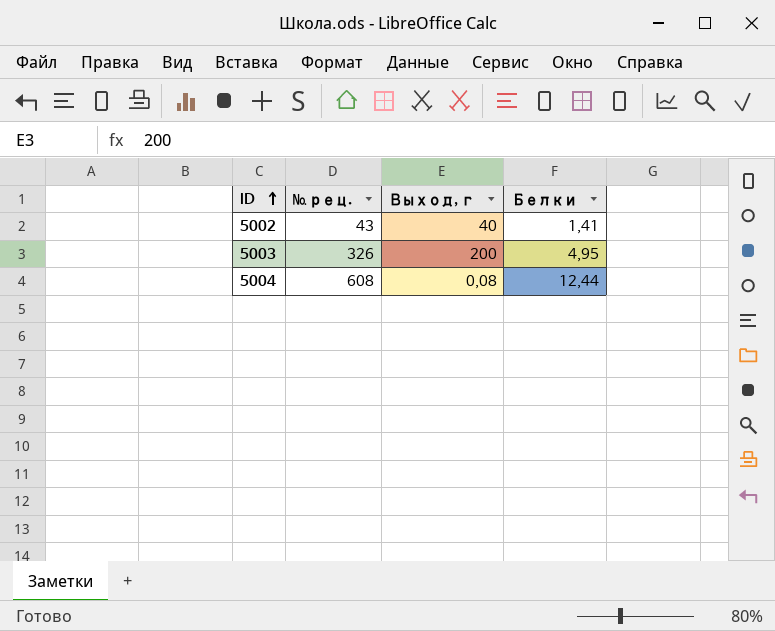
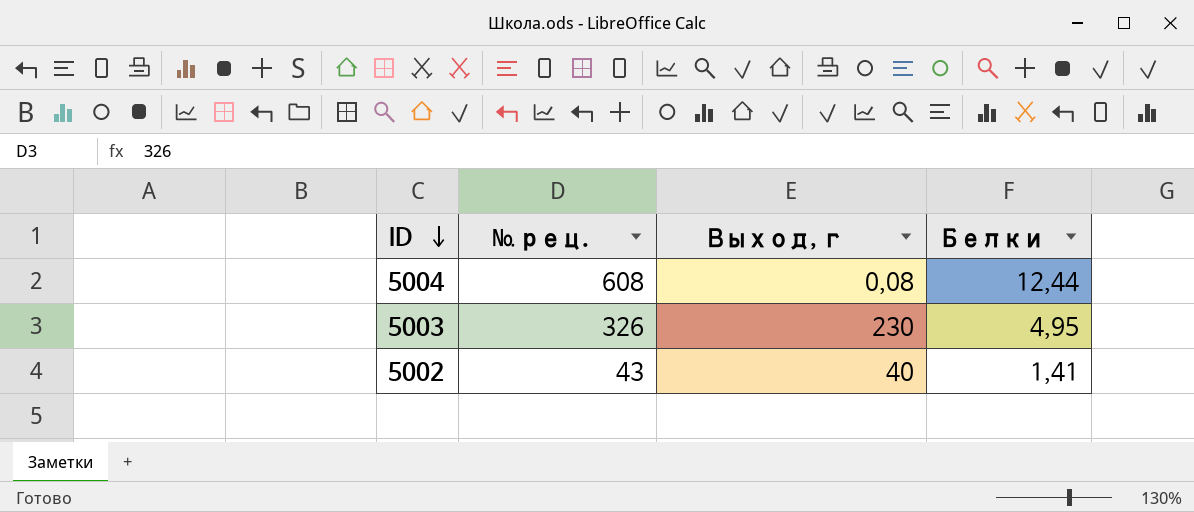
row order: ID ascending -> ID descending
5003 | Выход, г: 200 -> 230

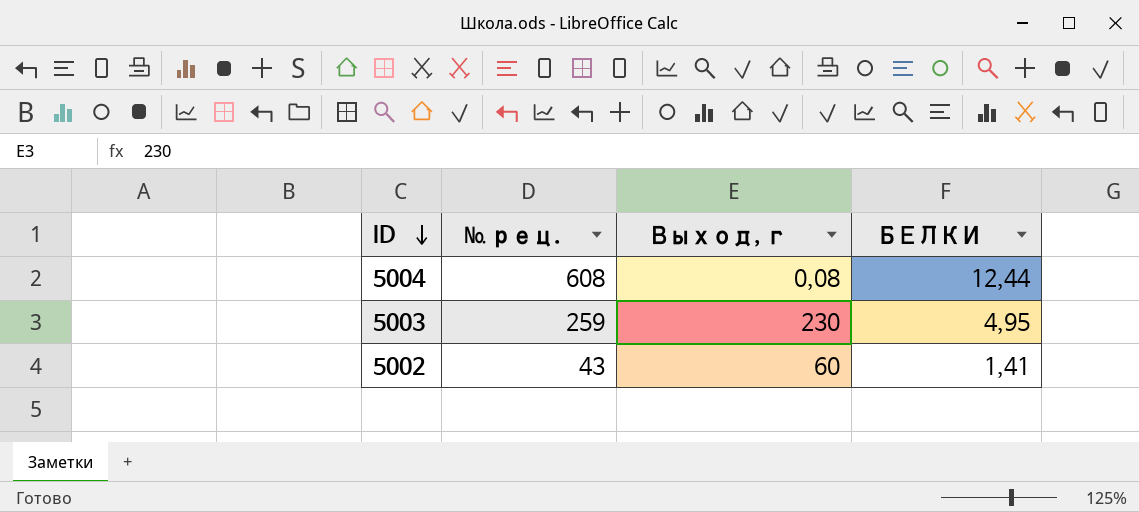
column name: Белки -> БЕЛКИ
5003 | № рец.: 326 -> 259
5002 | Выход, г: 40 -> 60

